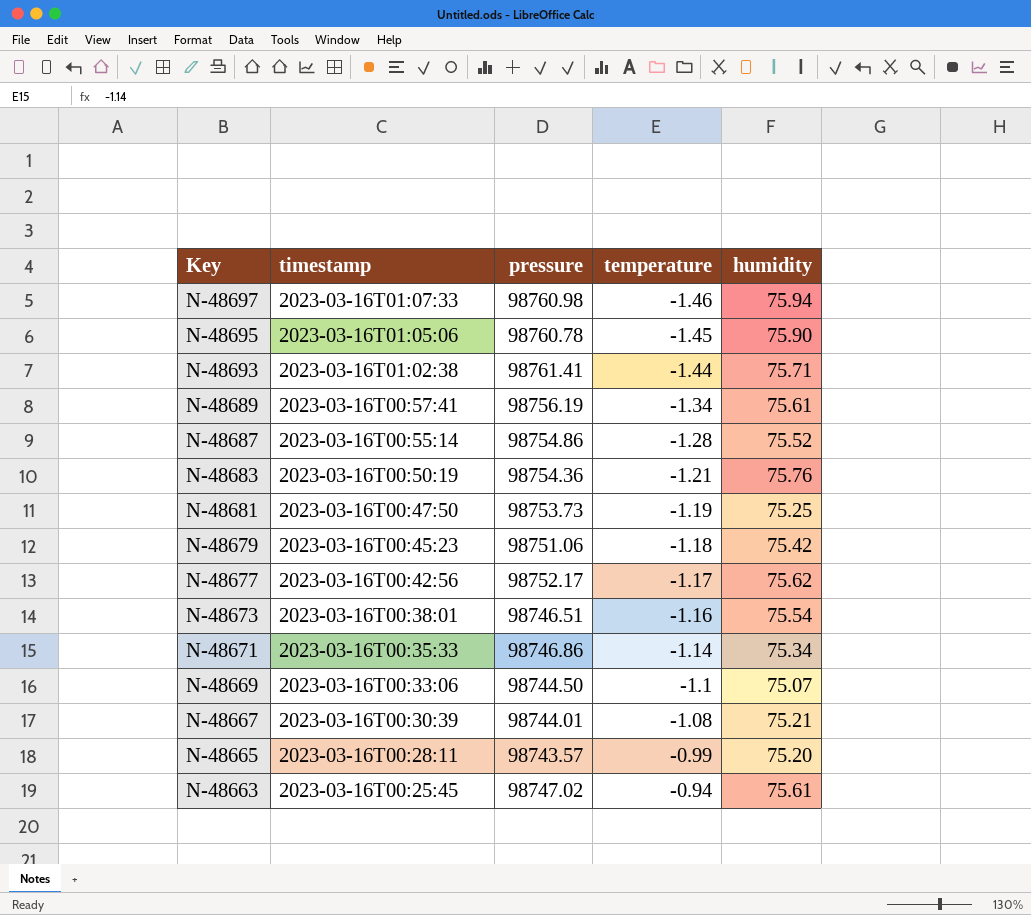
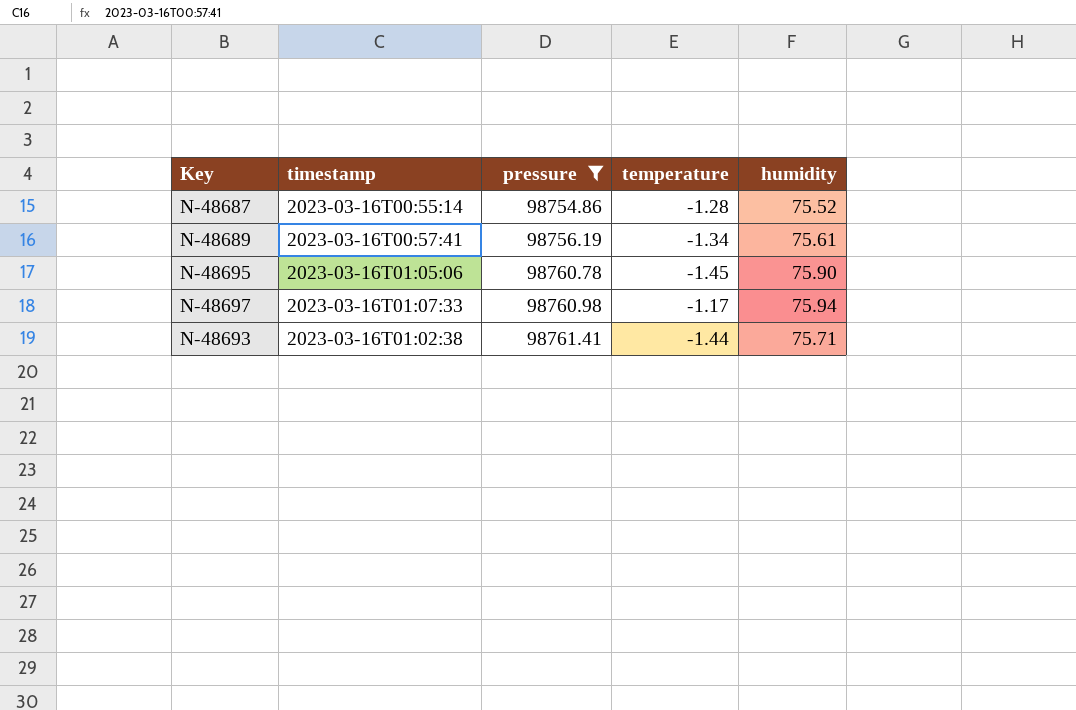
filter: none -> pressure >= 98754.86
row order: Key descending -> pressure ascending
N-48697 | temperature: -1.46 -> -1.17

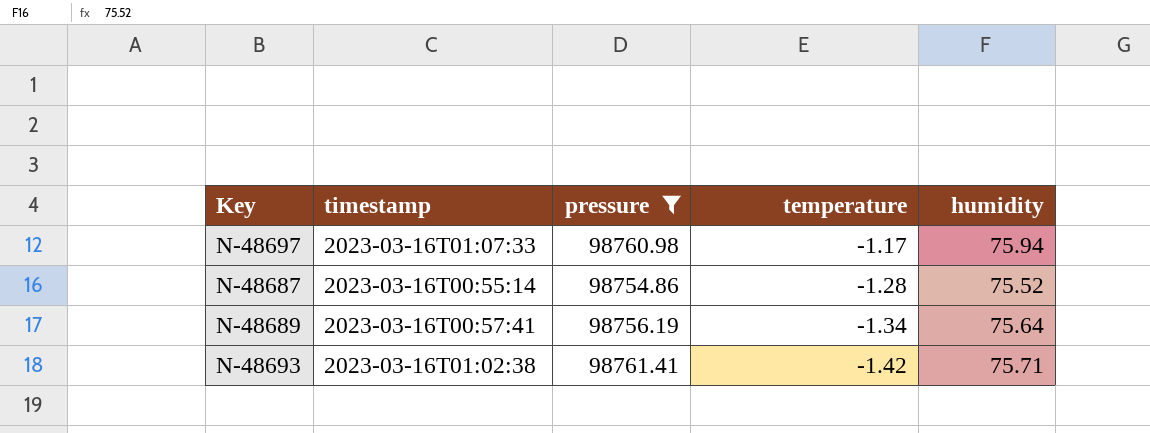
row order: pressure ascending -> temperature descending
row N-48695: 2023-03-16T01:05:06 | 98760.78 | -1.45 | 75.90 -> none
N-48689 | humidity: 75.61 -> 75.64
N-48693 | temperature: -1.44 -> -1.42

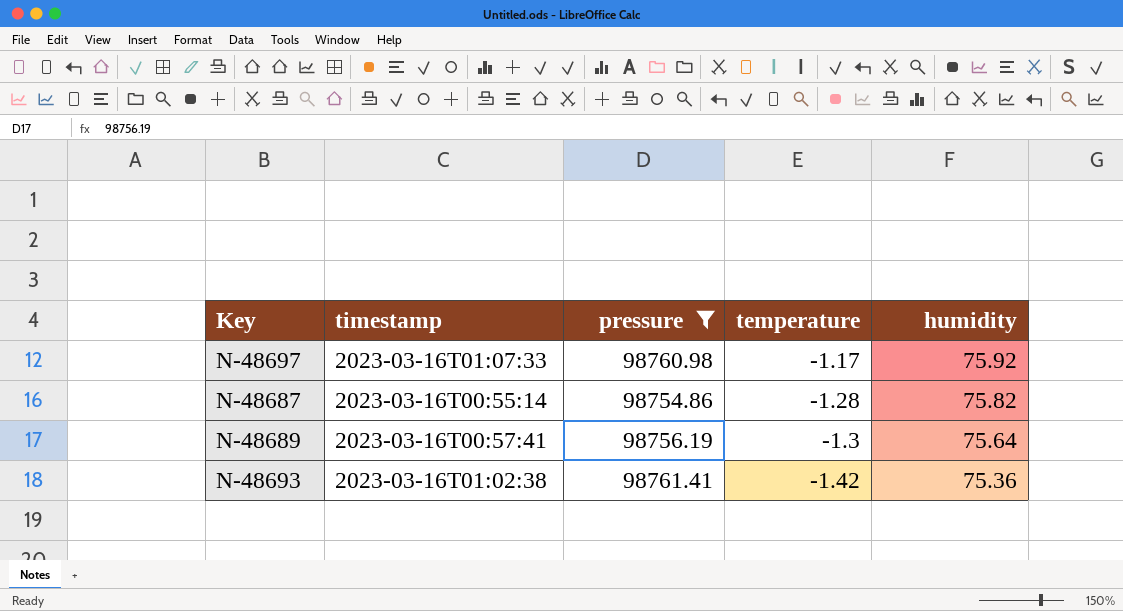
N-48697 | humidity: 75.94 -> 75.92
N-48687 | humidity: 75.52 -> 75.82
N-48689 | temperature: -1.34 -> -1.3
N-48693 | humidity: 75.71 -> 75.36

